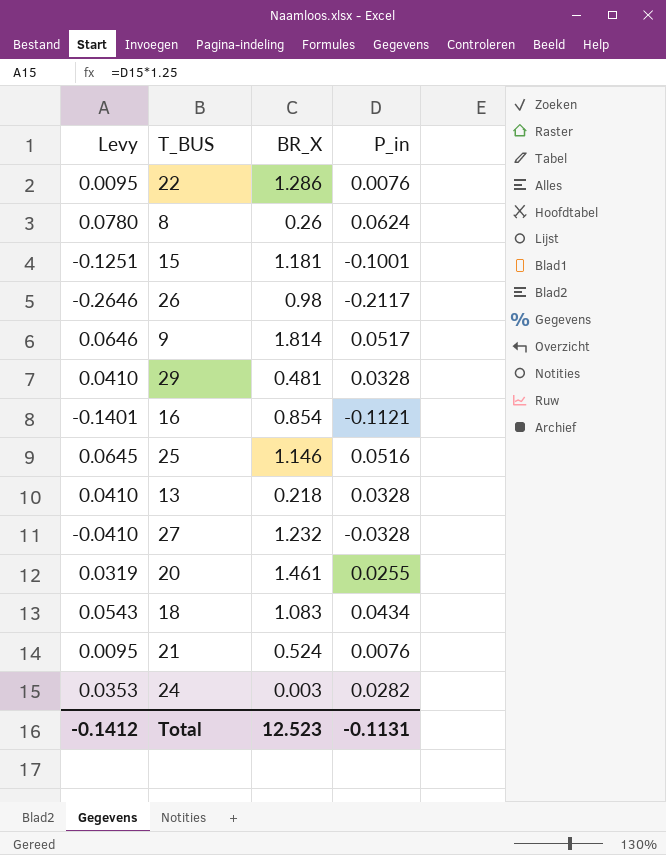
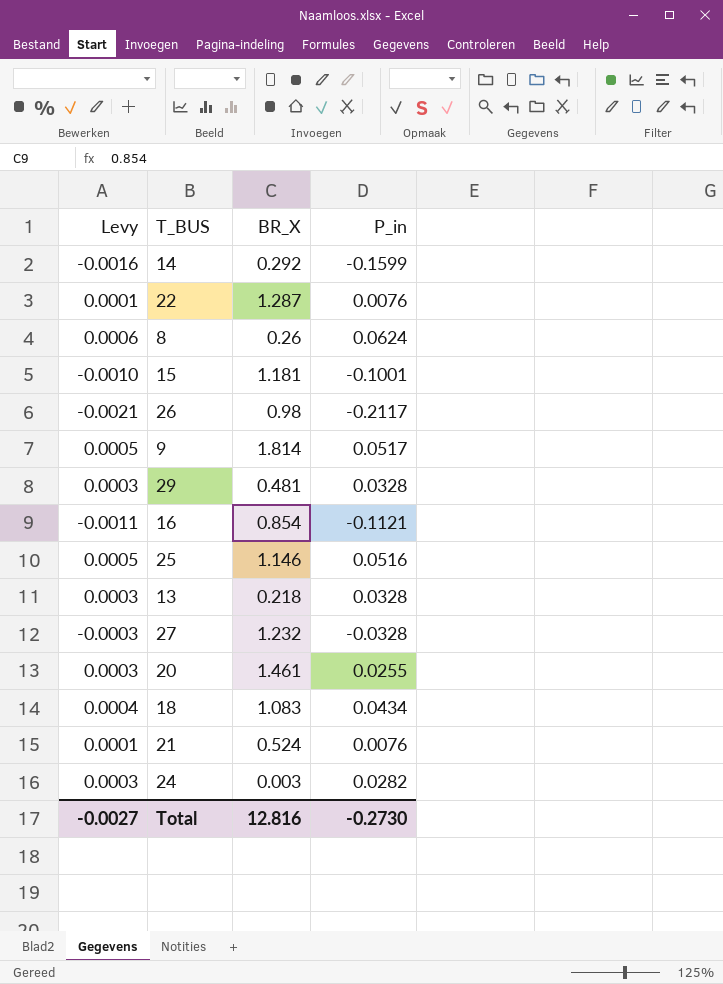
column Levy | formula: [P_in] * 1.25 -> [P_in] * 0.01
row 14: none -> -0.0016 | 0.292 | -0.1599
22 | BR_X: 1.286 -> 1.287
Total | Levy: -0.1412 -> -0.0027
Total | BR_X: 12.523 -> 12.816
Total | P_in: -0.1131 -> -0.2730

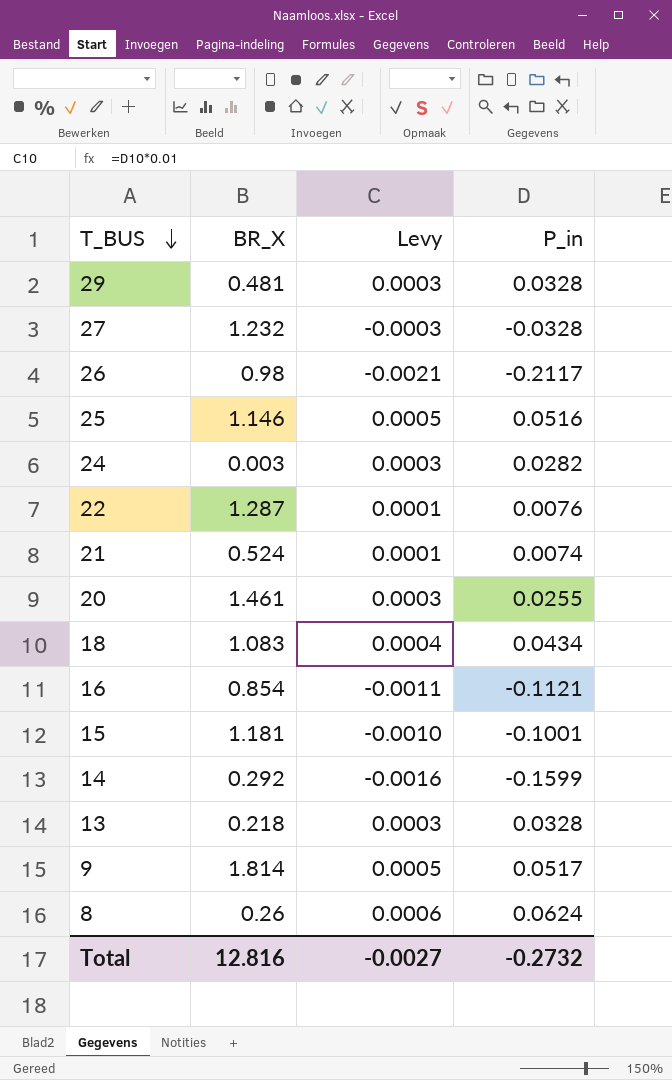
row order: none -> T_BUS descending
column Levy | position: 1 -> 3
21 | P_in: 0.0076 -> 0.0074
Total | P_in: -0.2730 -> -0.2732

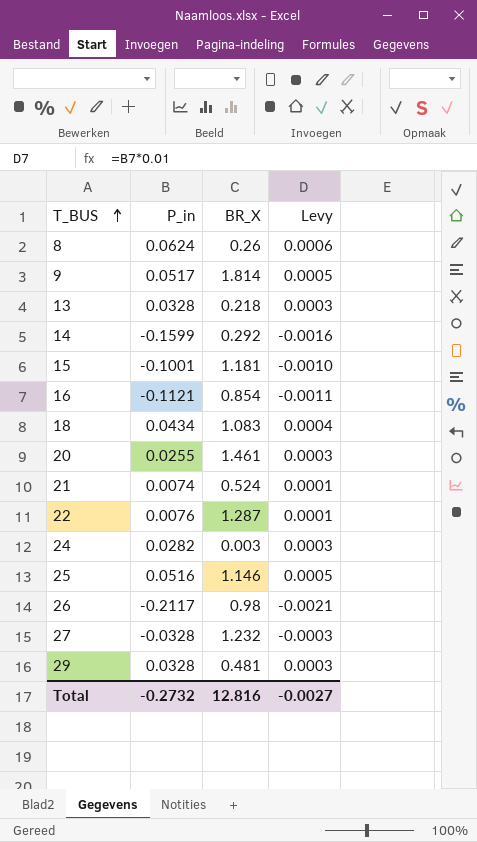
row order: T_BUS descending -> T_BUS ascending
column P_in | position: 4 -> 2

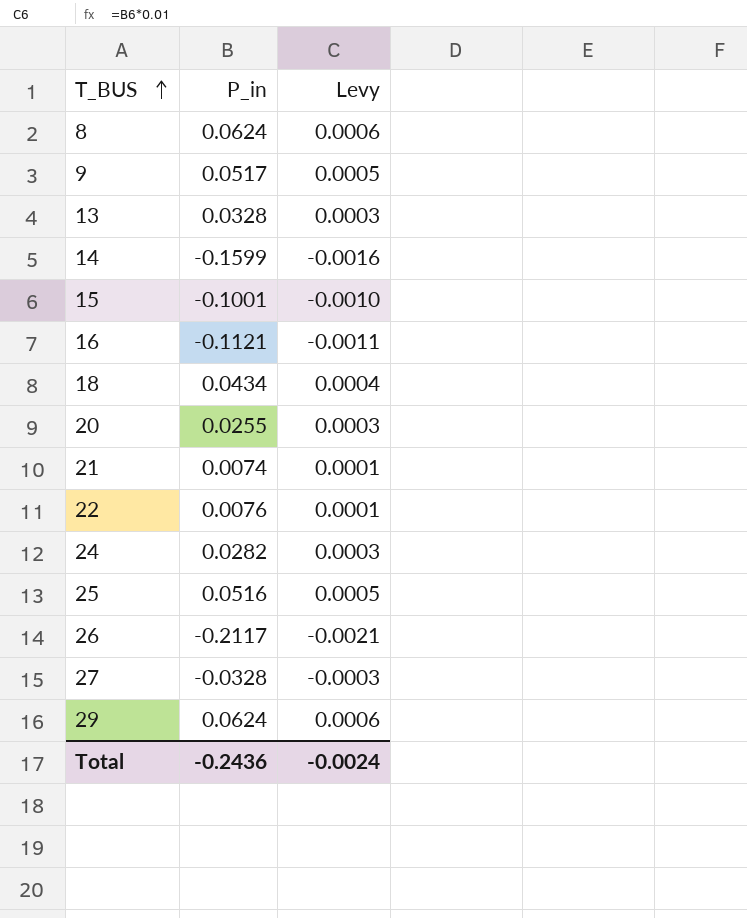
column BR_X | position: 3 -> none
29 | P_in: 0.0328 -> 0.0624
29 | Levy: 0.0003 -> 0.0006
Total | P_in: -0.2732 -> -0.2436
Total | Levy: -0.0027 -> -0.0024

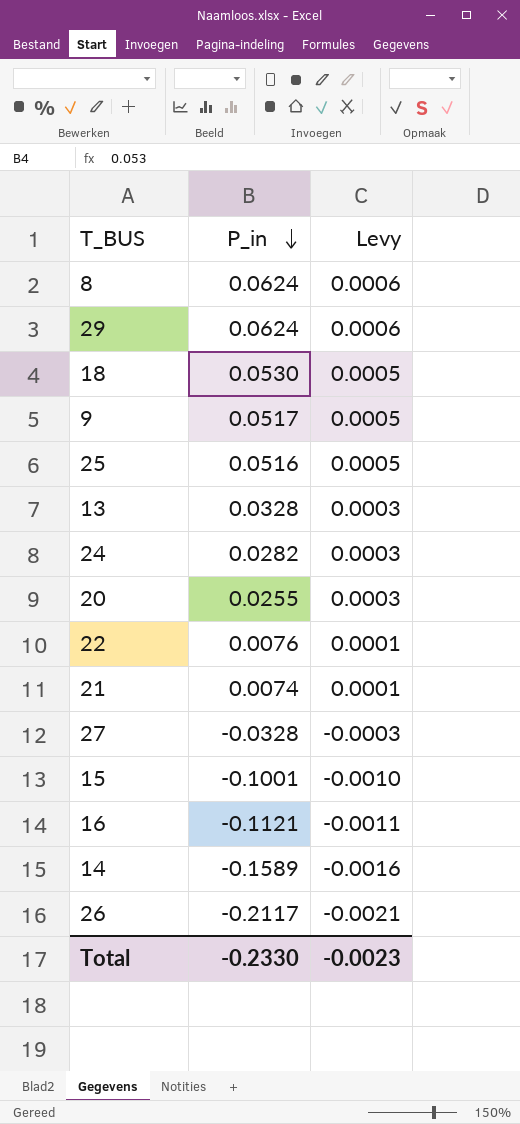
row order: T_BUS ascending -> P_in descending
18 | P_in: 0.0434 -> 0.0530
18 | Levy: 0.0004 -> 0.0005
14 | P_in: -0.1599 -> -0.1589
Total | P_in: -0.2436 -> -0.2330
Total | Levy: -0.0024 -> -0.0023

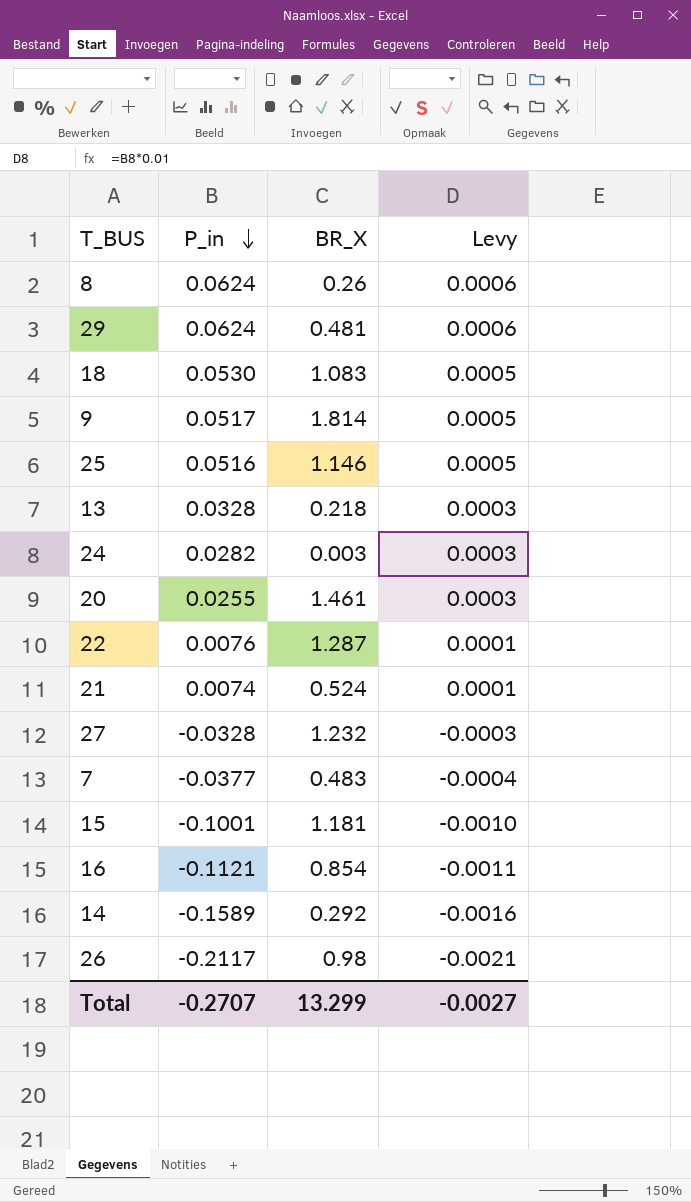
column BR_X | position: none -> 3
row 7: none -> -0.0377 | 0.483 | -0.0004
Total | P_in: -0.2330 -> -0.2707
Total | Levy: -0.0023 -> -0.0027

